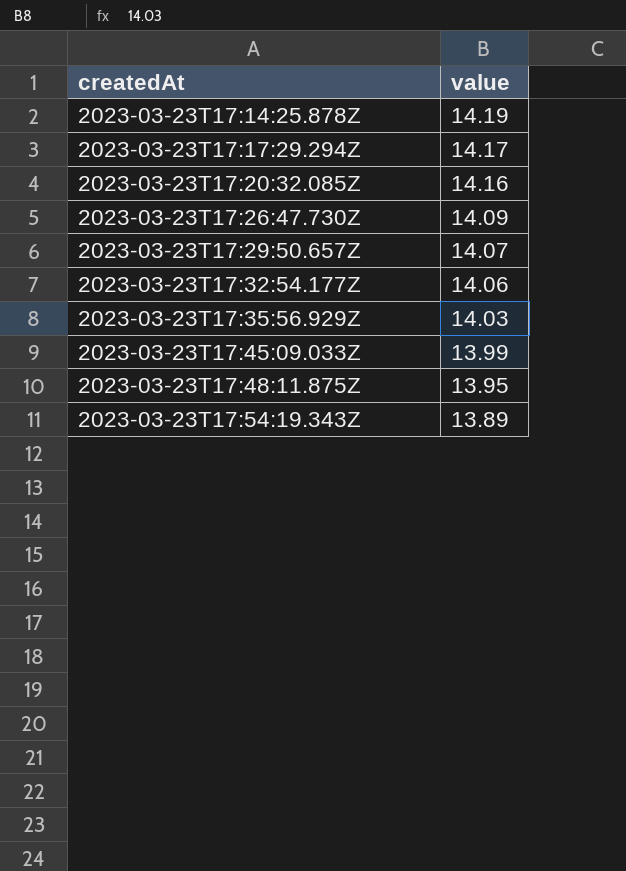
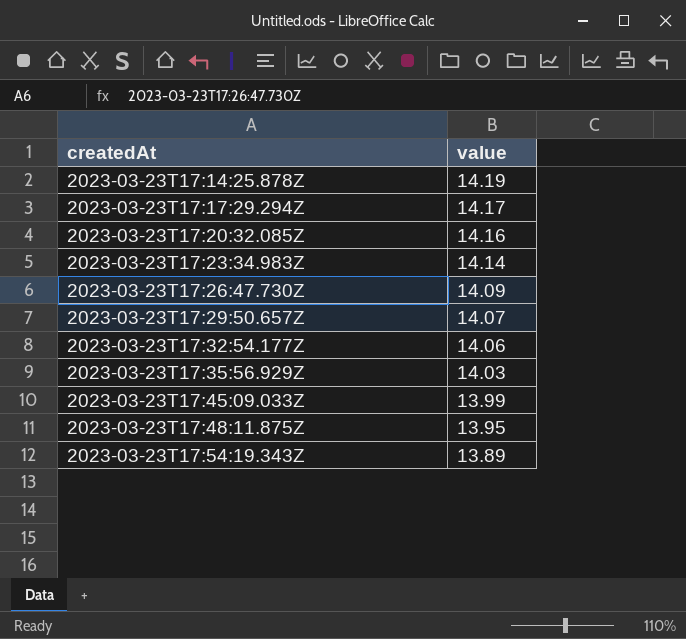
row 2023-03-23T17:23:34.983Z: none -> 14.14

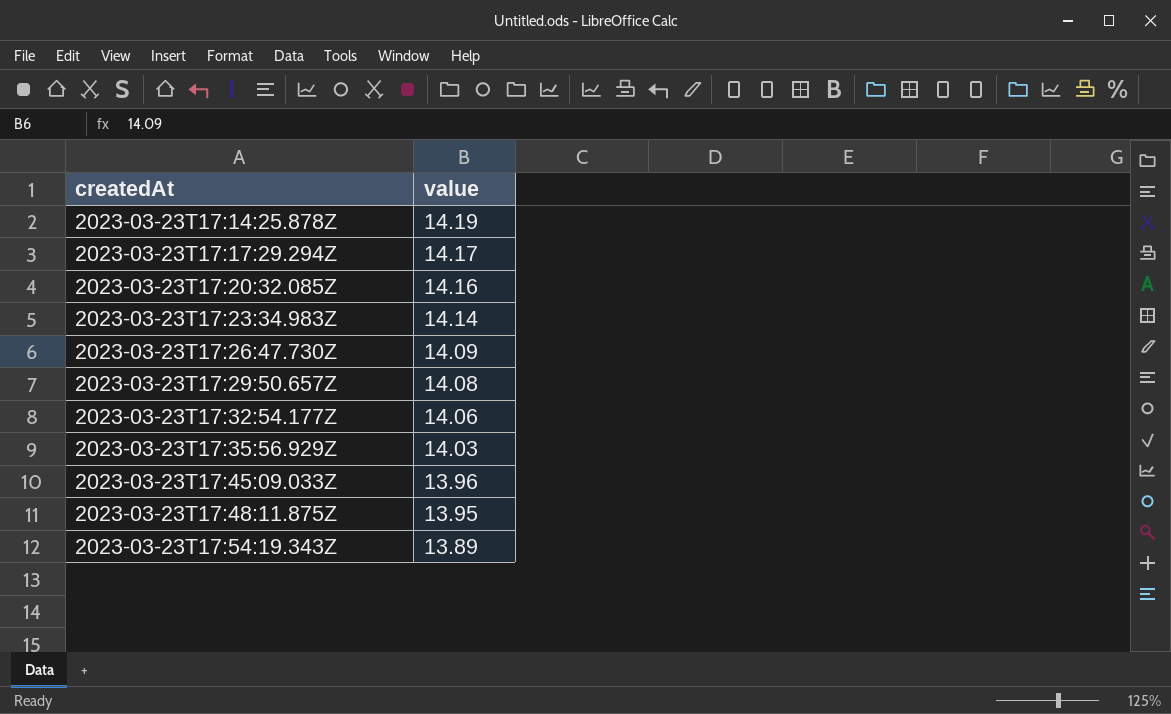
2023-03-23T17:29:50.657Z | value: 14.07 -> 14.08
2023-03-23T17:45:09.033Z | value: 13.99 -> 13.96

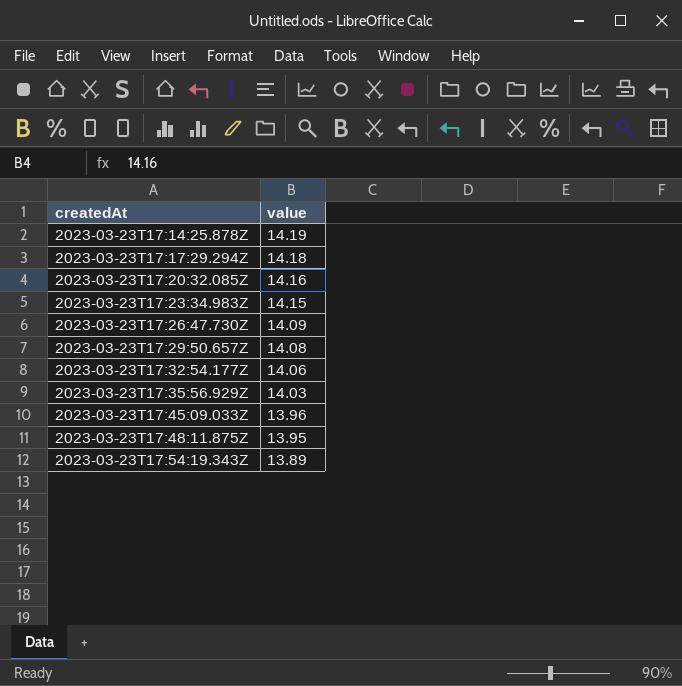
2023-03-23T17:17:29.294Z | value: 14.17 -> 14.18
2023-03-23T17:23:34.983Z | value: 14.14 -> 14.15

